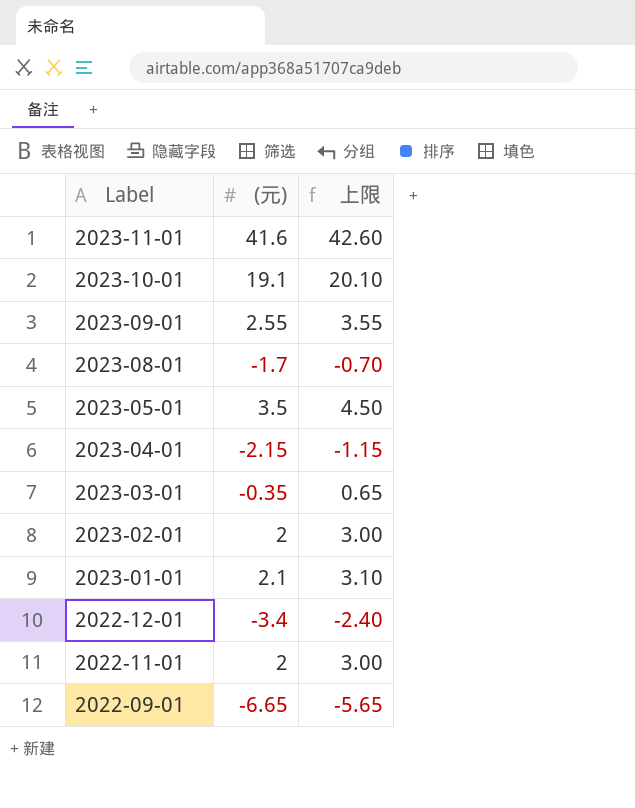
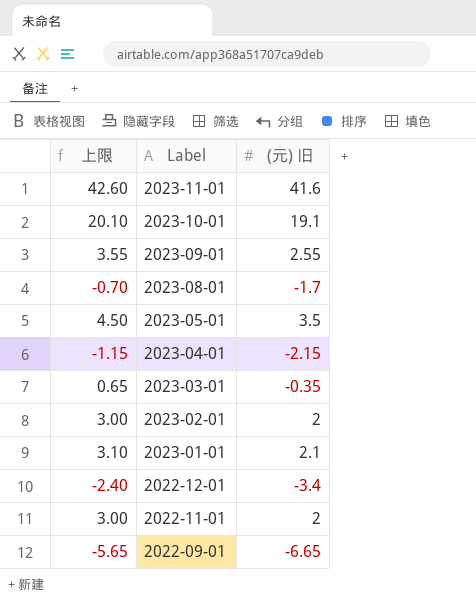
column 上限 | position: 3 -> 1
column name: (元) -> (元) 旧

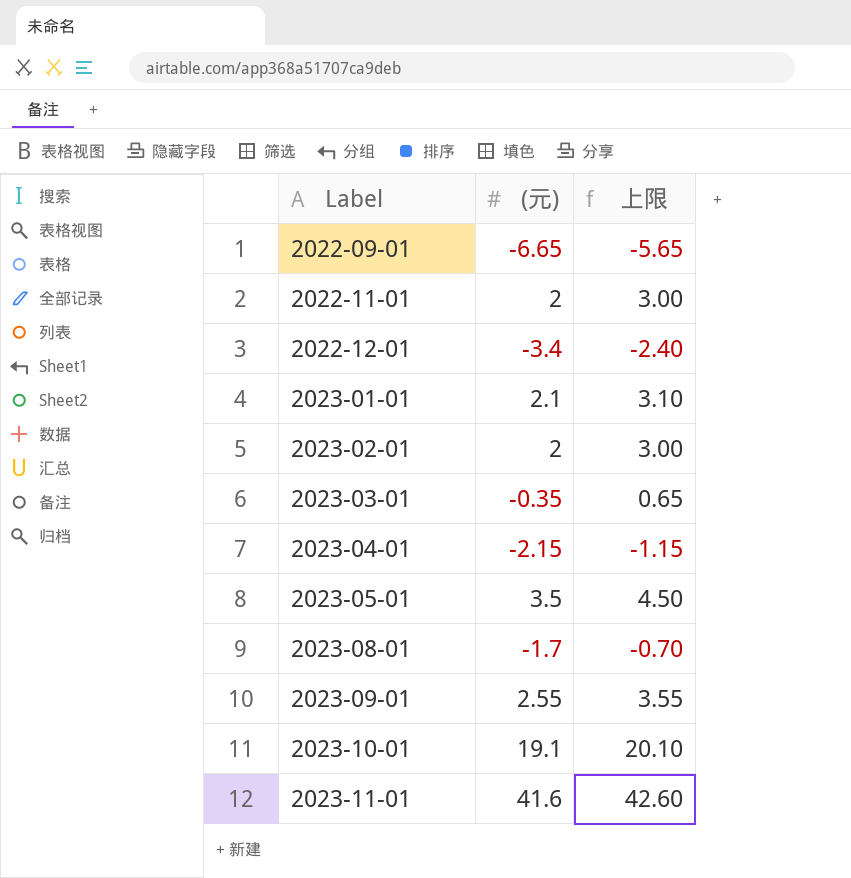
row order: Label descending -> Label ascending
column name: (元) 旧 -> (元)
column 上限 | position: 1 -> 3

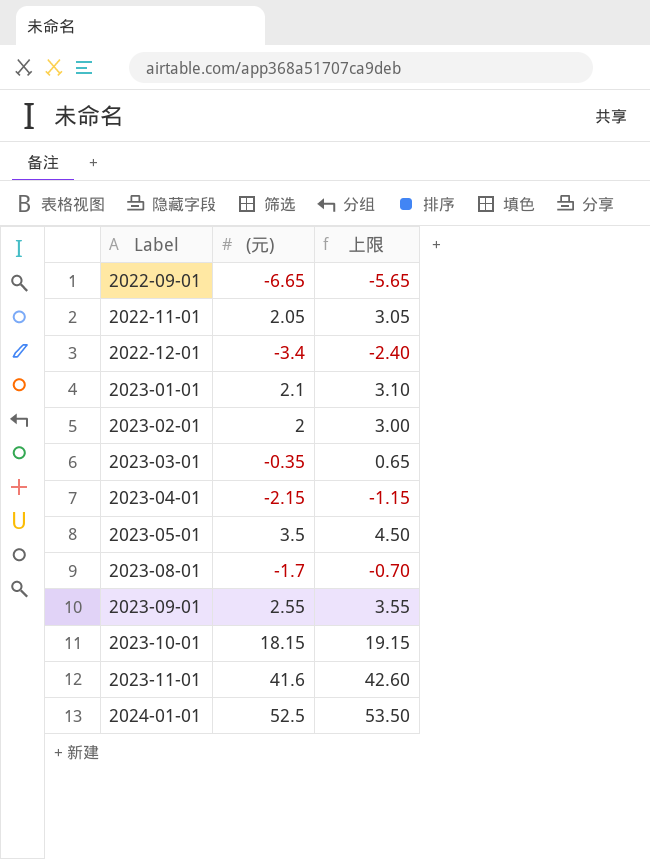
2022-11-01 | (元): 2 -> 2.05
2022-11-01 | 上限: 3.00 -> 3.05
2023-10-01 | (元): 19.1 -> 18.15
2023-10-01 | 上限: 20.10 -> 19.15
row 2024-01-01: none -> 52.5 | 53.50

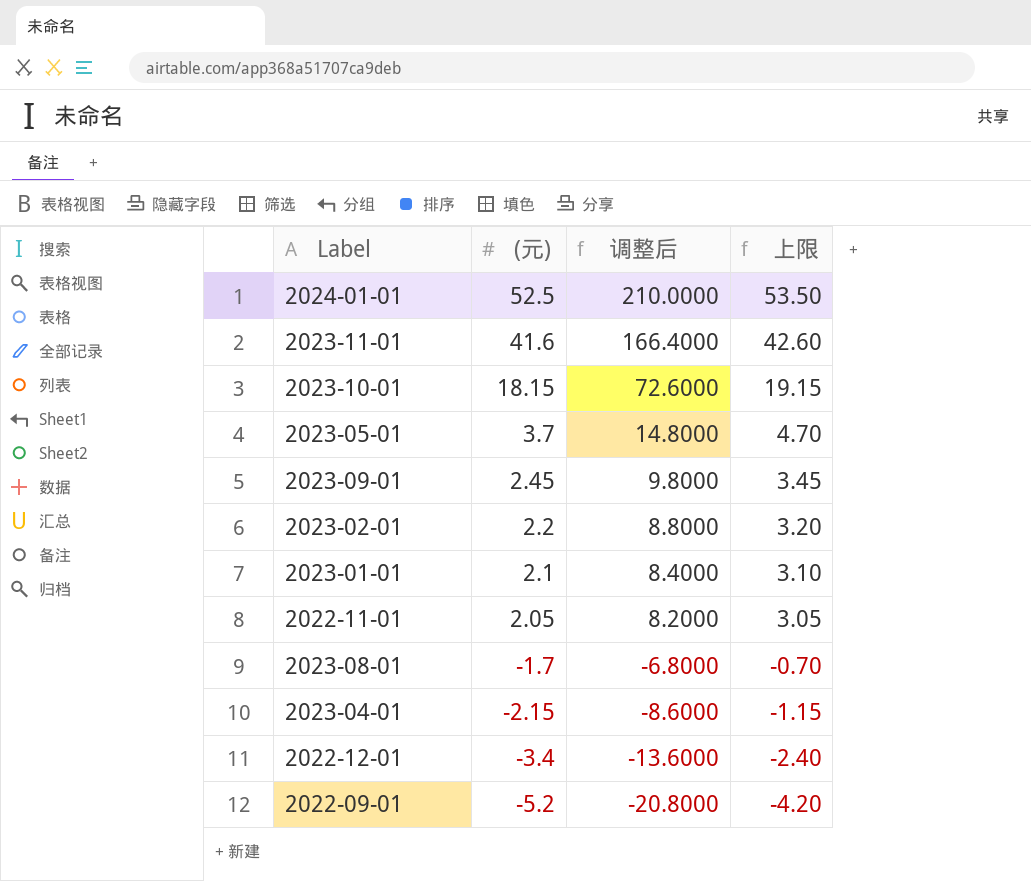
row order: Label ascending -> (元) descending
column 调整后 | formula: none -> [(元)] * 4
row 2023-03-01: -0.35 | 0.65 -> none
2023-05-01 | (元): 3.5 -> 3.7
2023-05-01 | 上限: 4.50 -> 4.70
2023-09-01 | (元): 2.55 -> 2.45
2023-09-01 | 上限: 3.55 -> 3.45
2023-02-01 | (元): 2 -> 2.2
2023-02-01 | 上限: 3.00 -> 3.20
2022-09-01 | (元): -6.65 -> -5.2
2022-09-01 | 上限: -5.65 -> -4.20

